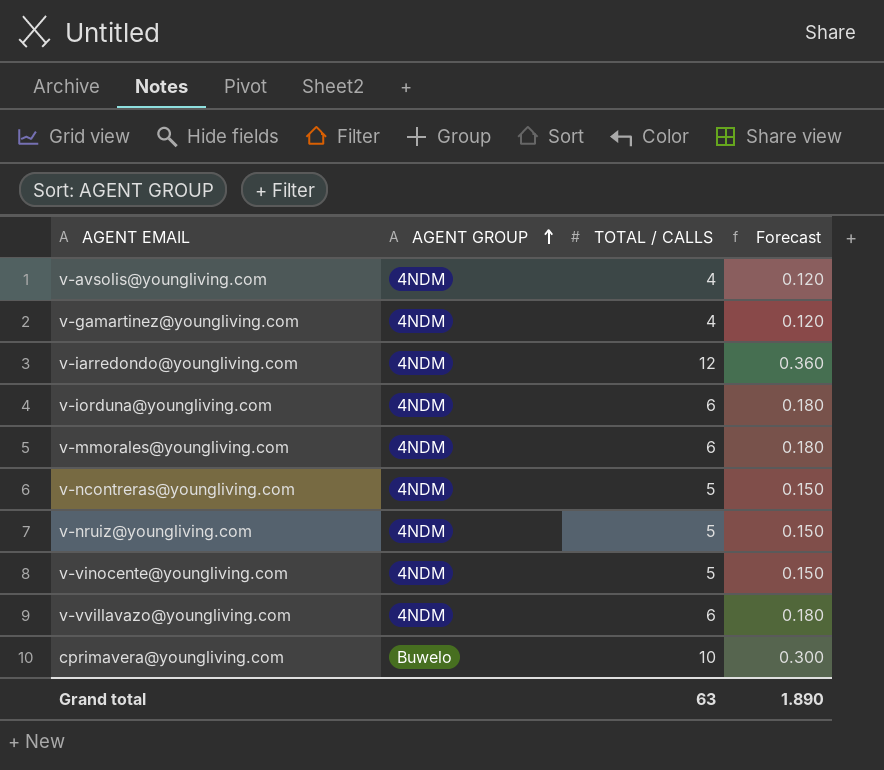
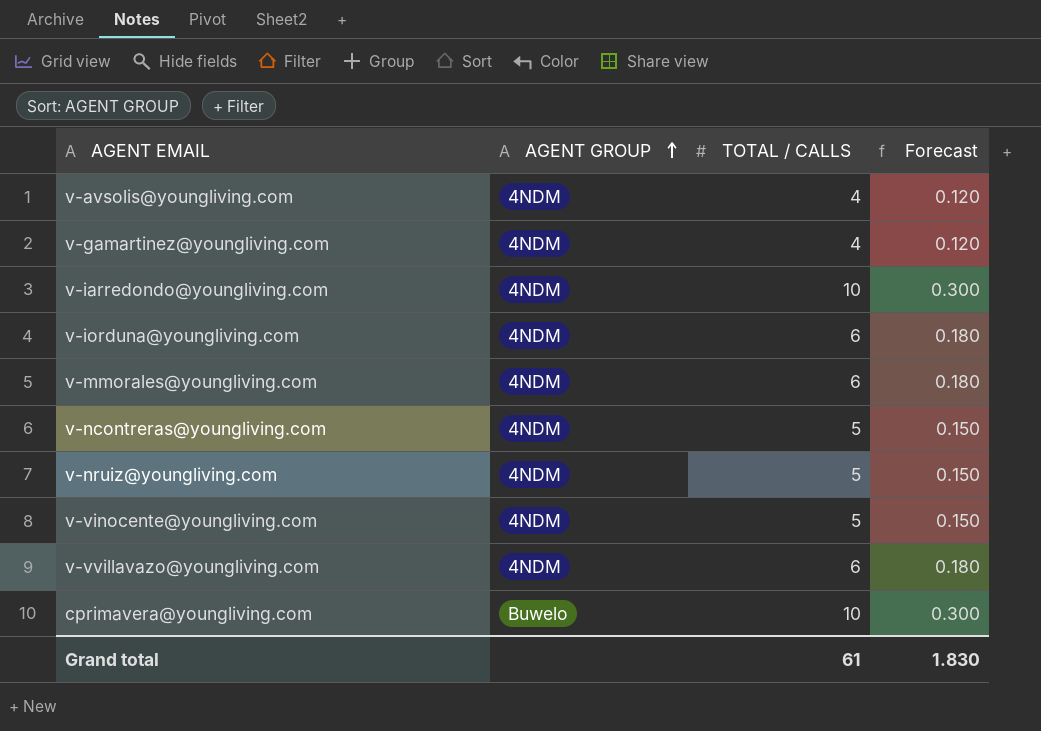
v-iarredondo@youngliving.com | TOTAL / CALLS: 12 -> 10
v-iarredondo@youngliving.com | Forecast: 0.360 -> 0.300
Grand total | TOTAL / CALLS: 63 -> 61
Grand total | Forecast: 1.890 -> 1.830

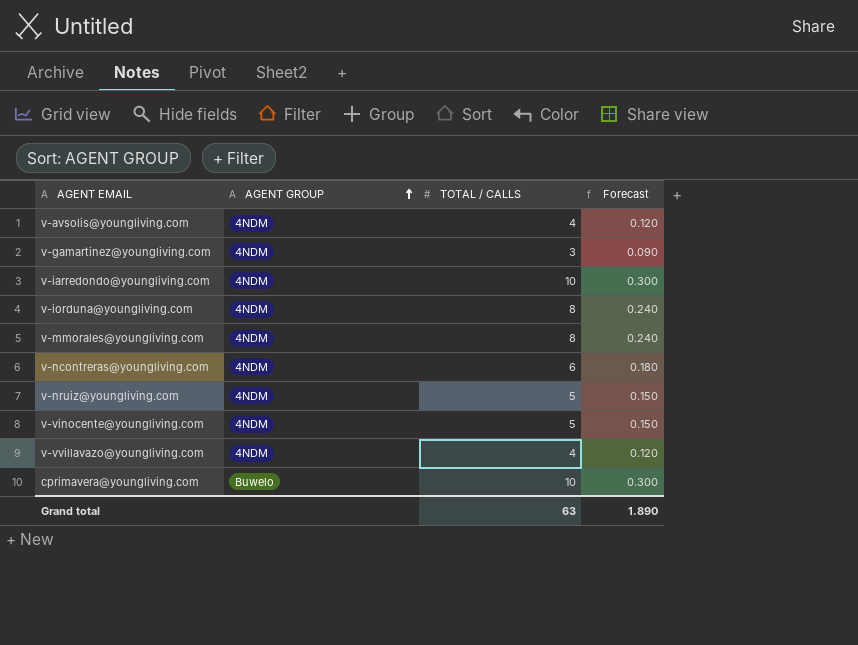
v-gamartinez@youngliving.com | TOTAL / CALLS: 4 -> 3
v-gamartinez@youngliving.com | Forecast: 0.120 -> 0.090
v-iorduna@youngliving.com | TOTAL / CALLS: 6 -> 8
v-iorduna@youngliving.com | Forecast: 0.180 -> 0.240
v-mmorales@youngliving.com | TOTAL / CALLS: 6 -> 8
v-mmorales@youngliving.com | Forecast: 0.180 -> 0.240
v-ncontreras@youngliving.com | TOTAL / CALLS: 5 -> 6
v-ncontreras@youngliving.com | Forecast: 0.150 -> 0.180
v-vvillavazo@youngliving.com | TOTAL / CALLS: 6 -> 4
v-vvillavazo@youngliving.com | Forecast: 0.180 -> 0.120
Grand total | TOTAL / CALLS: 61 -> 63
Grand total | Forecast: 1.830 -> 1.890

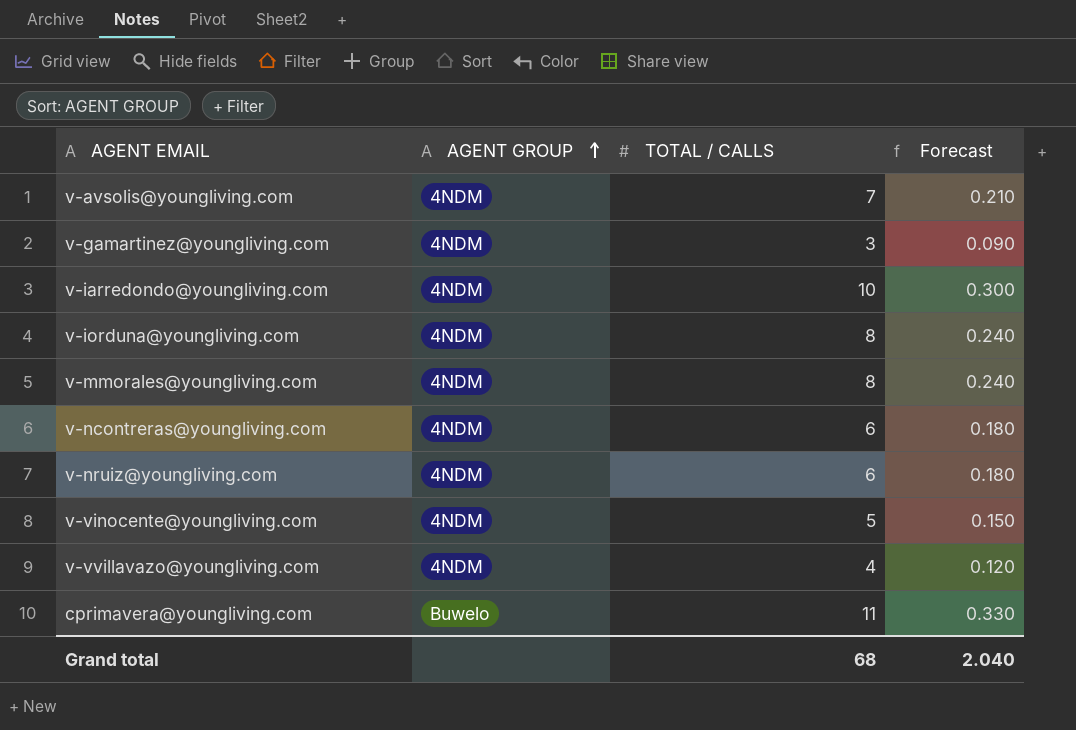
v-avsolis@youngliving.com | TOTAL / CALLS: 4 -> 7
v-avsolis@youngliving.com | Forecast: 0.120 -> 0.210
v-nruiz@youngliving.com | TOTAL / CALLS: 5 -> 6
v-nruiz@youngliving.com | Forecast: 0.150 -> 0.180
cprimavera@youngliving.com | TOTAL / CALLS: 10 -> 11
cprimavera@youngliving.com | Forecast: 0.300 -> 0.330
Grand total | TOTAL / CALLS: 63 -> 68
Grand total | Forecast: 1.890 -> 2.040

